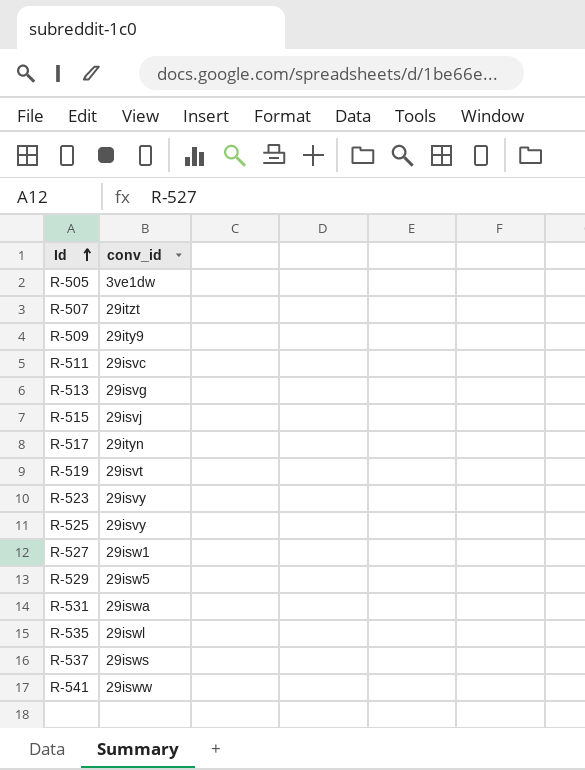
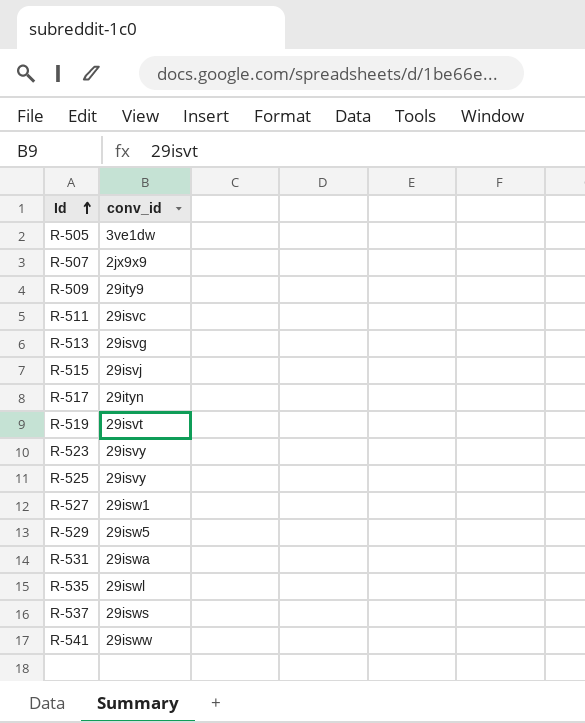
R-507 | conv_id: 29itzt -> 2jx9x9

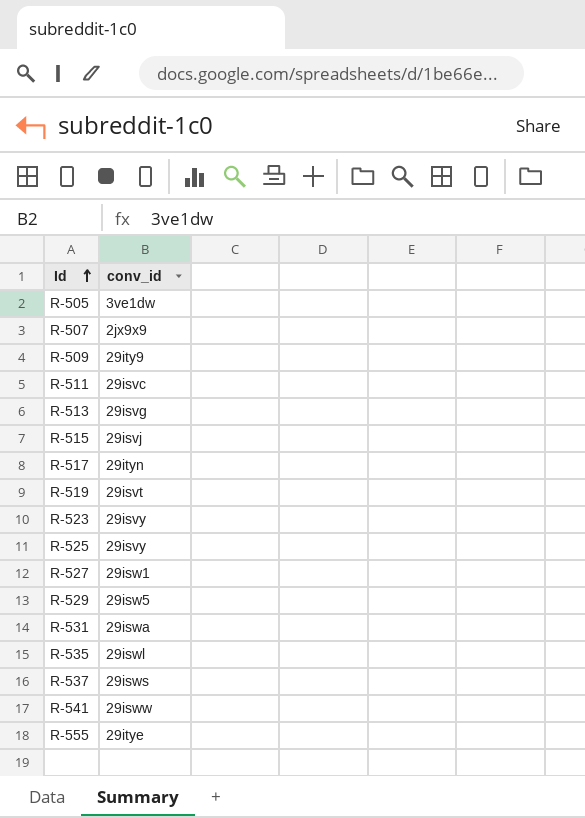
row R-555: none -> 29itye

